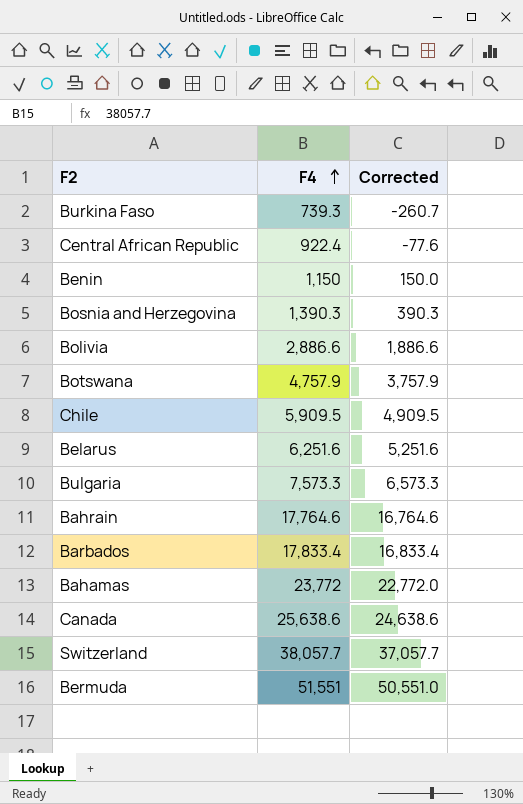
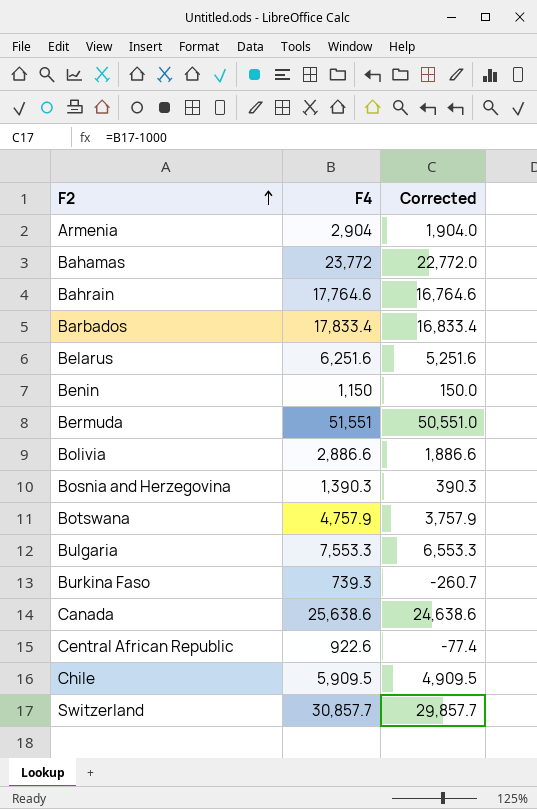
row order: F4 ascending -> F2 ascending
row Armenia: none -> 2,904 | 1,904.0
Bulgaria | F4: 7,573.3 -> 7,553.3
Bulgaria | Corrected: 6,573.3 -> 6,553.3
Central African Republic | F4: 922.4 -> 922.6
Central African Republic | Corrected: -77.6 -> -77.4
Switzerland | F4: 38,057.7 -> 30,857.7
Switzerland | Corrected: 37,057.7 -> 29,857.7

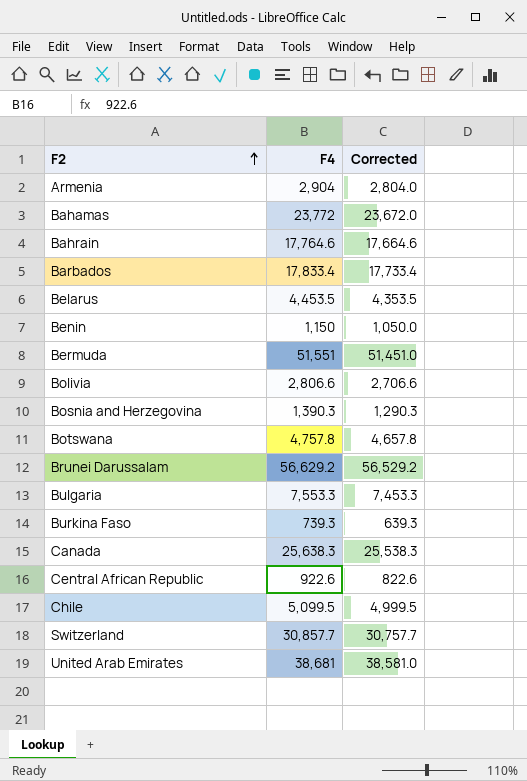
column Corrected | formula: [F4] - 1000 -> [F4] - 100
Belarus | F4: 6,251.6 -> 4,453.5
Bolivia | F4: 2,886.6 -> 2,806.6
Botswana | F4: 4,757.9 -> 4,757.8
row Brunei Darussalam: none -> 56,629.2 | 56,529.2
Canada | F4: 25,638.6 -> 25,638.3
Chile | F4: 5,909.5 -> 5,099.5
row United Arab Emirates: none -> 38,681 | 38,581.0

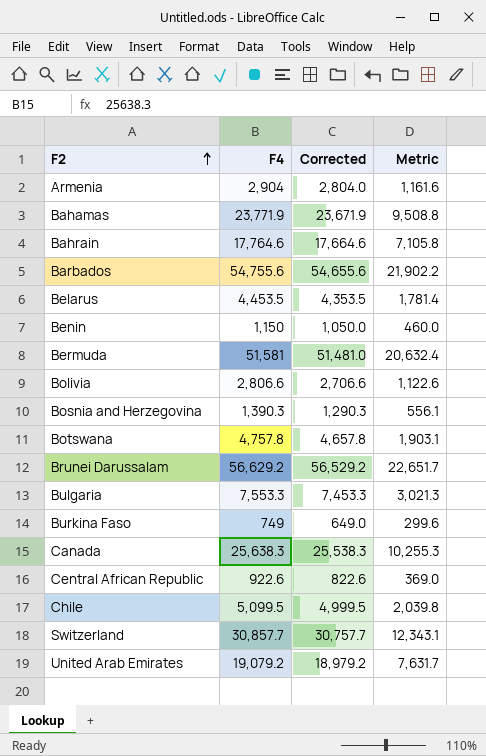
column Metric | formula: none -> [F4] * 0.4
Bahamas | F4: 23,772 -> 23,771.9
Bahamas | Corrected: 23,672.0 -> 23,671.9
Barbados | F4: 17,833.4 -> 54,755.6
Barbados | Corrected: 17,733.4 -> 54,655.6
Bermuda | F4: 51,551 -> 51,581
Bermuda | Corrected: 51,451.0 -> 51,481.0
Burkina Faso | F4: 739.3 -> 749
Burkina Faso | Corrected: 639.3 -> 649.0
United Arab Emirates | F4: 38,681 -> 19,079.2
United Arab Emirates | Corrected: 38,581.0 -> 18,979.2

